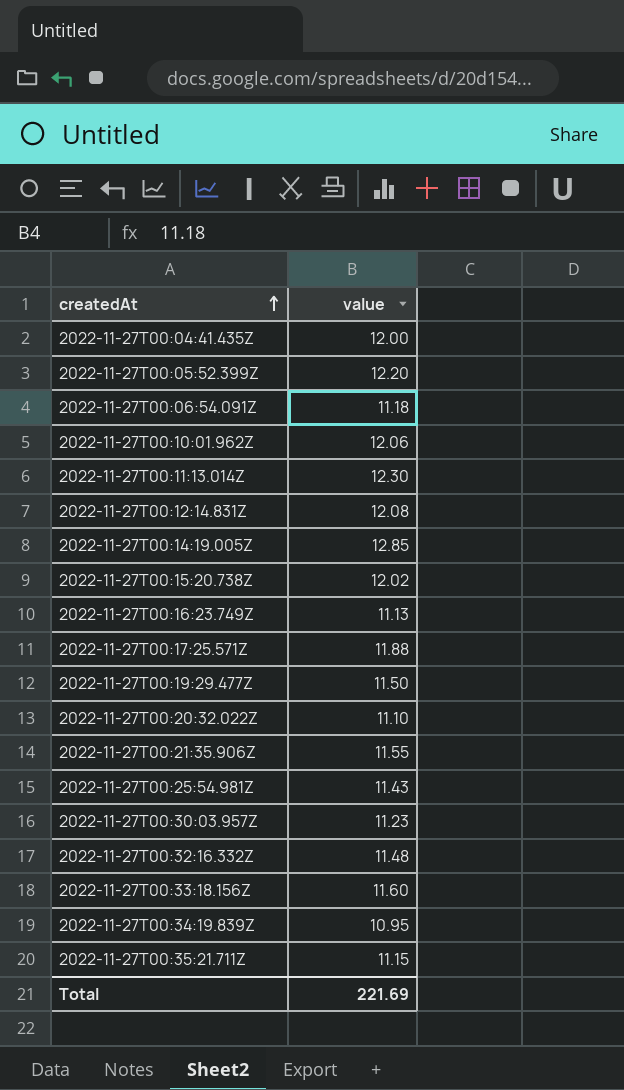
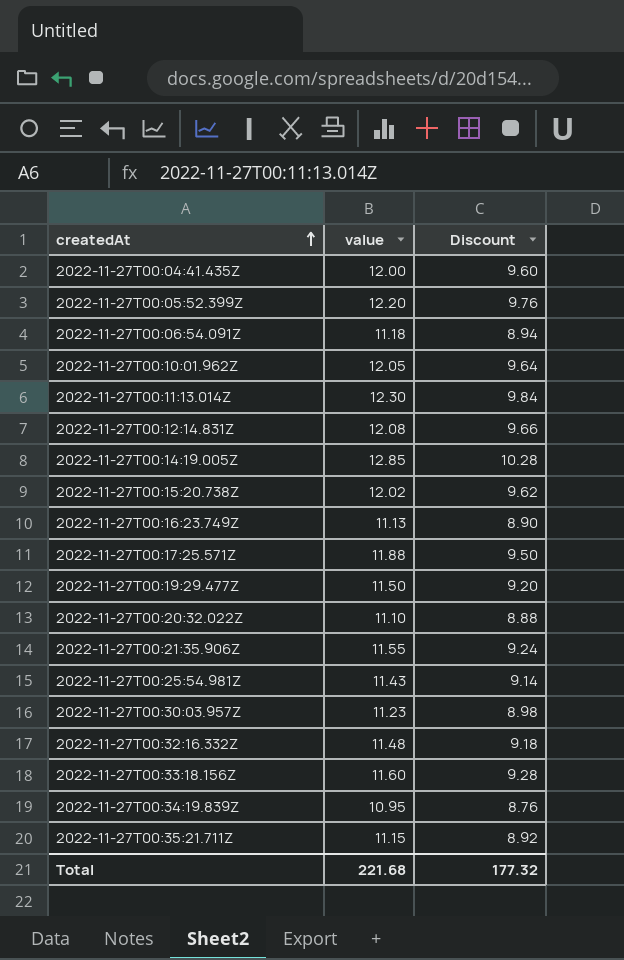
column Discount | formula: none -> [value] * 0.8
2022-11-27T00:10:01.962Z | value: 12.06 -> 12.05
Total | value: 221.69 -> 221.68

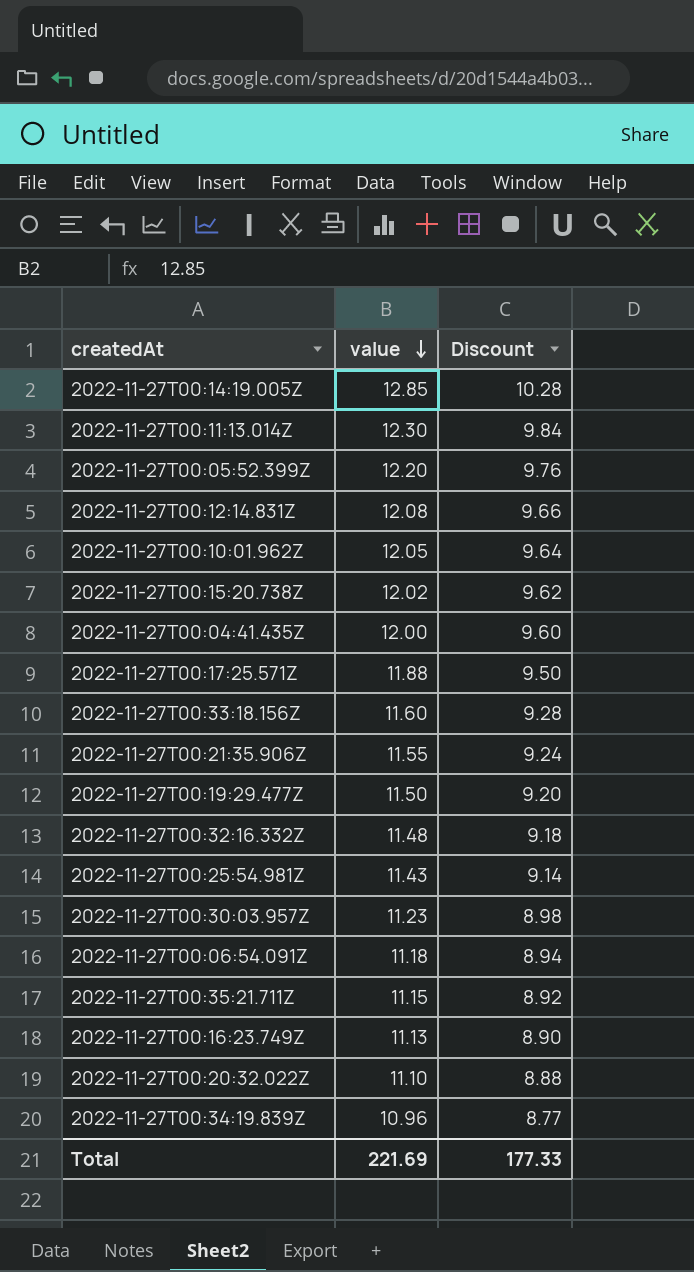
row order: createdAt ascending -> value descending
2022-11-27T00:34:19.839Z | value: 10.95 -> 10.96
2022-11-27T00:34:19.839Z | Discount: 8.76 -> 8.77
Total | value: 221.68 -> 221.69
Total | Discount: 177.32 -> 177.33

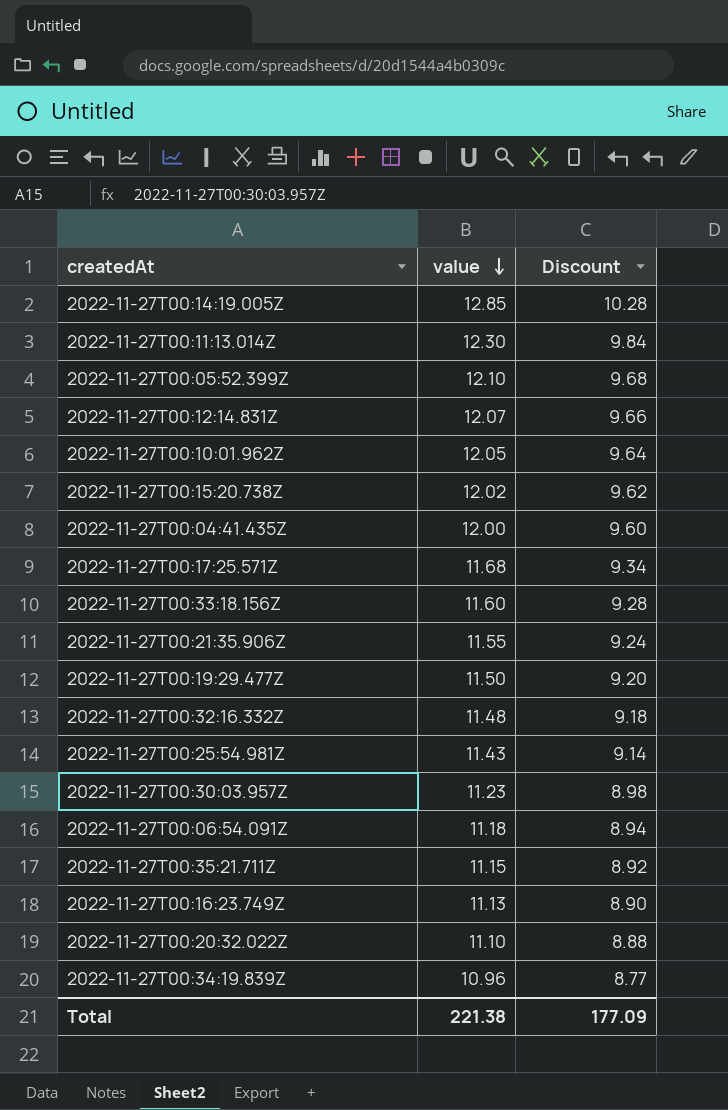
2022-11-27T00:05:52.399Z | value: 12.20 -> 12.10
2022-11-27T00:05:52.399Z | Discount: 9.76 -> 9.68
2022-11-27T00:12:14.831Z | value: 12.08 -> 12.07
2022-11-27T00:17:25.571Z | value: 11.88 -> 11.68
2022-11-27T00:17:25.571Z | Discount: 9.50 -> 9.34
Total | value: 221.69 -> 221.38
Total | Discount: 177.33 -> 177.09

